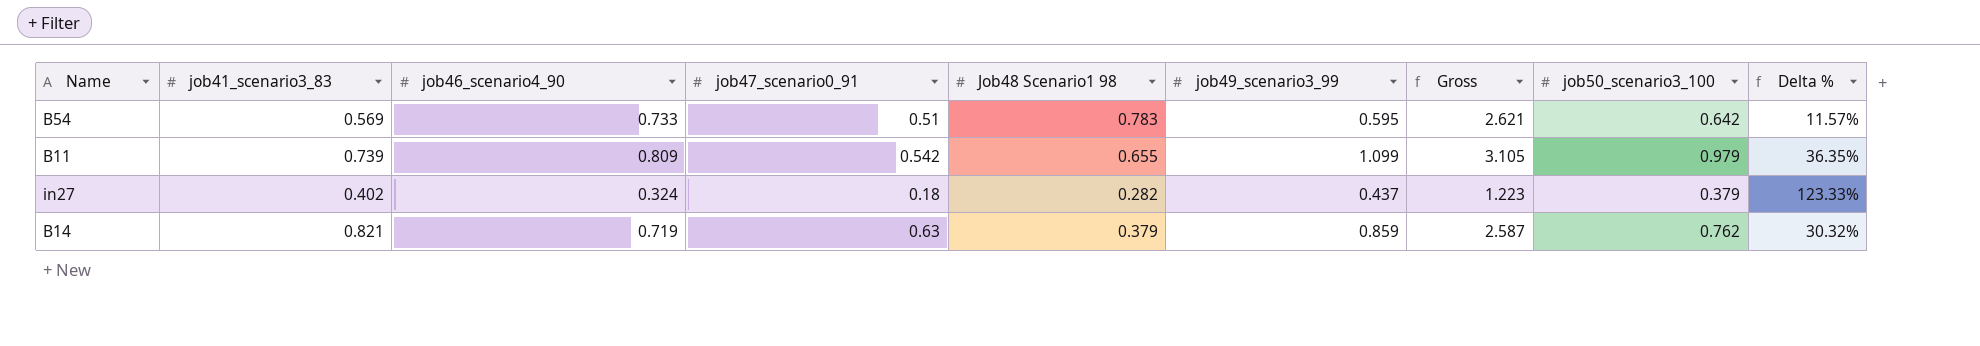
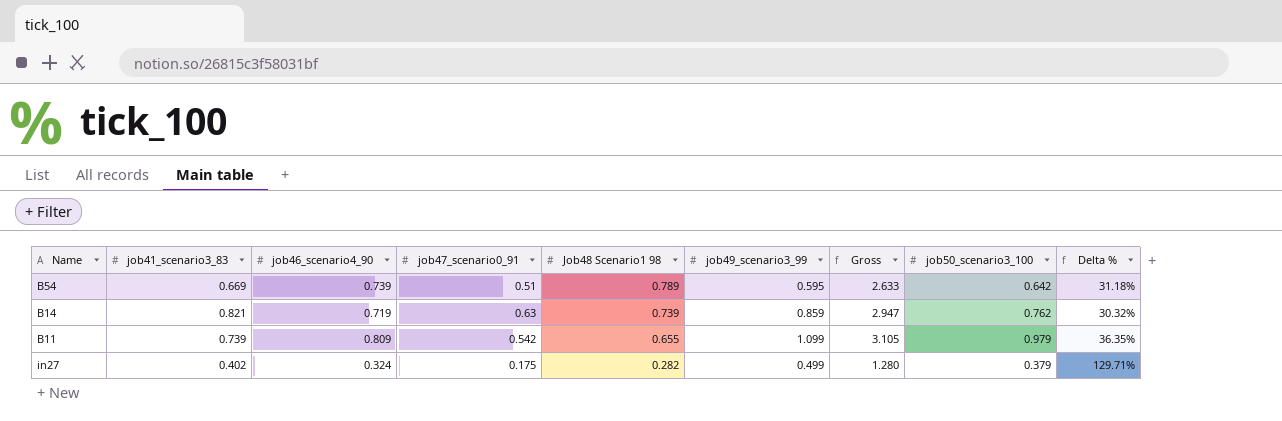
row order: none -> Job48 Scenario1 98 descending
B54 | job41_scenario3_83: 0.569 -> 0.669
B54 | job46_scenario4_90: 0.733 -> 0.739
B54 | Job48 Scenario1 98: 0.783 -> 0.789
B54 | Gross: 2.621 -> 2.633
B54 | Delta %: 11.57% -> 31.18%
B14 | Job48 Scenario1 98: 0.379 -> 0.739
B14 | Gross: 2.587 -> 2.947
in27 | job47_scenario0_91: 0.18 -> 0.175
in27 | job49_scenario3_99: 0.437 -> 0.499
in27 | Gross: 1.223 -> 1.280
in27 | Delta %: 123.33% -> 129.71%

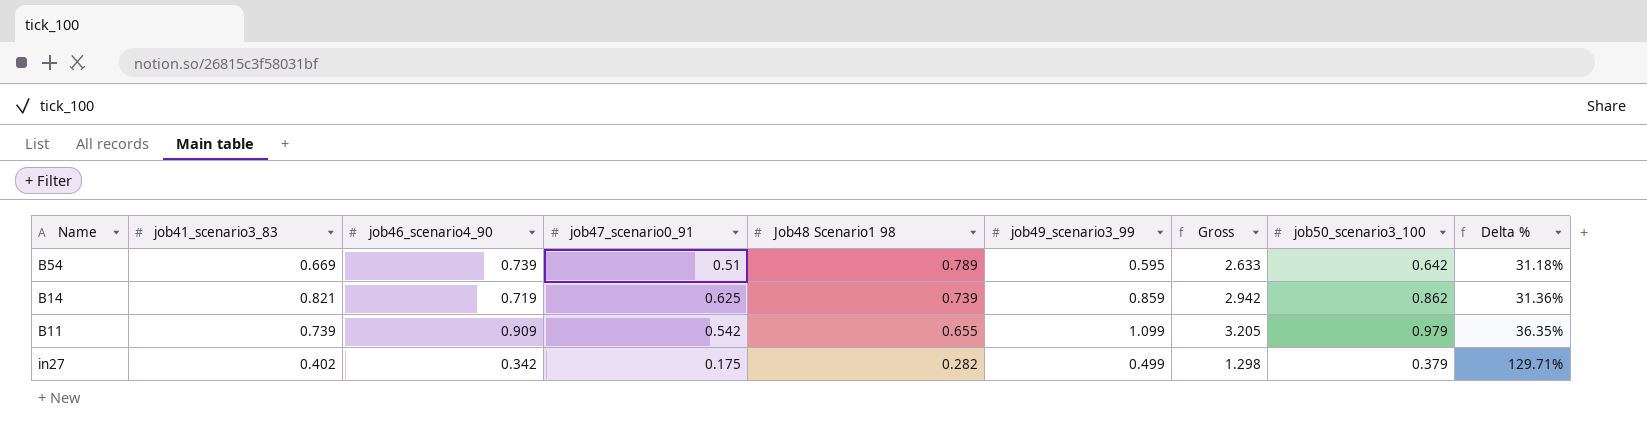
B14 | job47_scenario0_91: 0.63 -> 0.625
B14 | Gross: 2.947 -> 2.942
B14 | job50_scenario3_100: 0.762 -> 0.862
B14 | Delta %: 30.32% -> 31.36%
B11 | job46_scenario4_90: 0.809 -> 0.909
B11 | Gross: 3.105 -> 3.205
in27 | job46_scenario4_90: 0.324 -> 0.342
in27 | Gross: 1.280 -> 1.298

